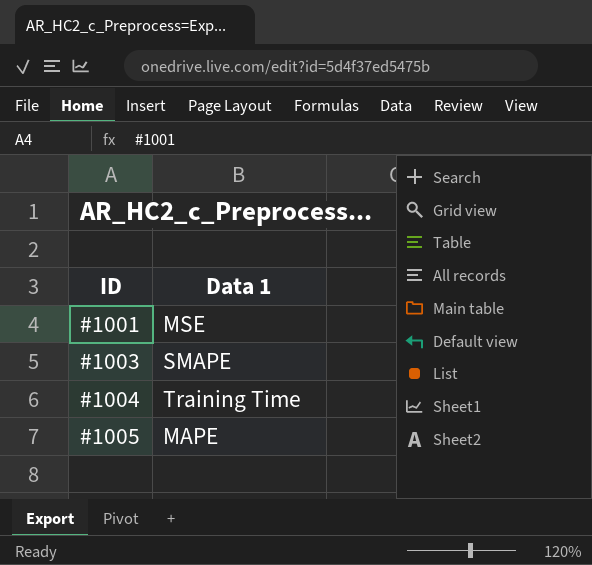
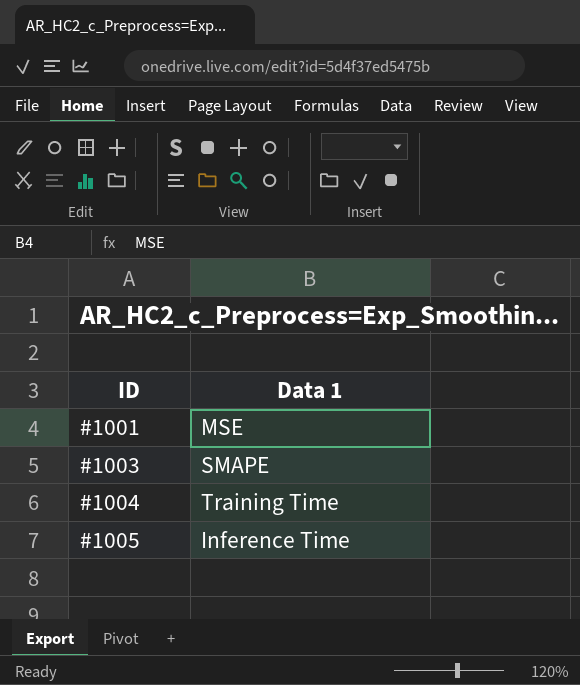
#1005 | Data 1: MAPE -> Inference Time

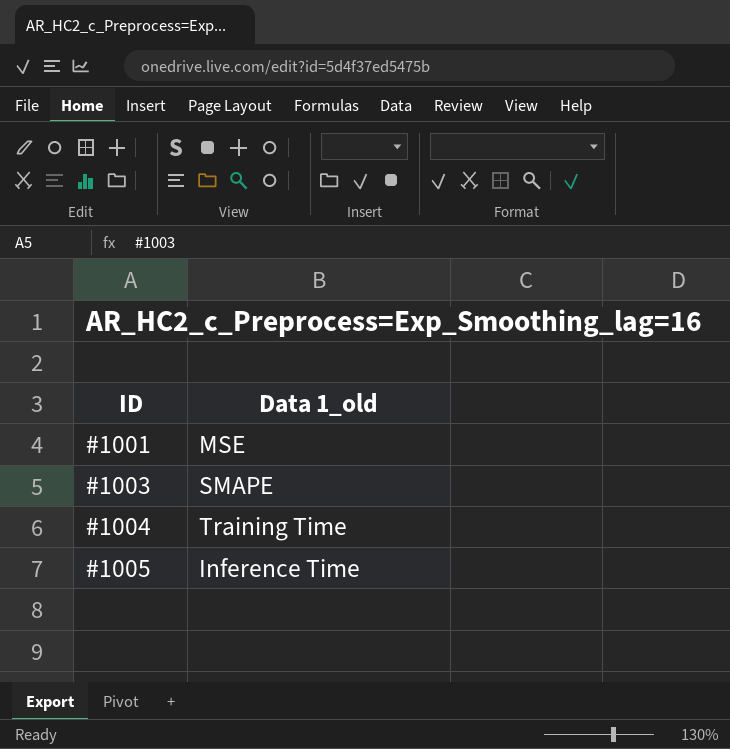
column name: Data 1 -> Data 1_old

